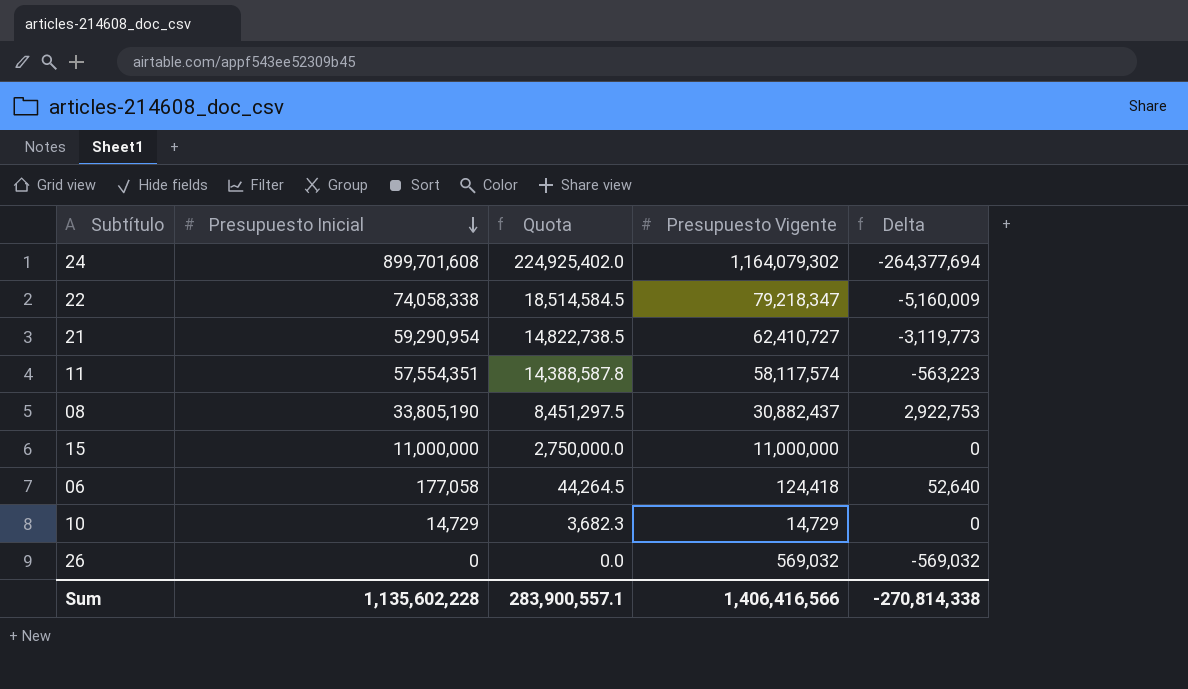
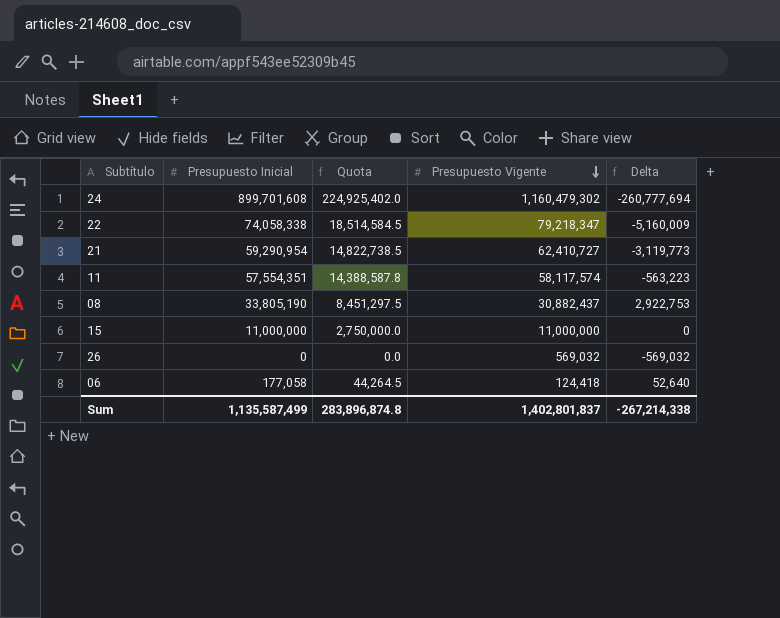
row order: Presupuesto Inicial descending -> Presupuesto Vigente descending
row 10: 14,729 | 3,682.3 | 14,729 | 0 -> none
24 | Presupuesto Vigente: 1,164,079,302 -> 1,160,479,302
24 | Delta: -264,377,694 -> -260,777,694
Sum | Presupuesto Inicial: 1,135,602,228 -> 1,135,587,499
Sum | Quota: 283,900,557.1 -> 283,896,874.8
Sum | Presupuesto Vigente: 1,406,416,566 -> 1,402,801,837
Sum | Delta: -270,814,338 -> -267,214,338

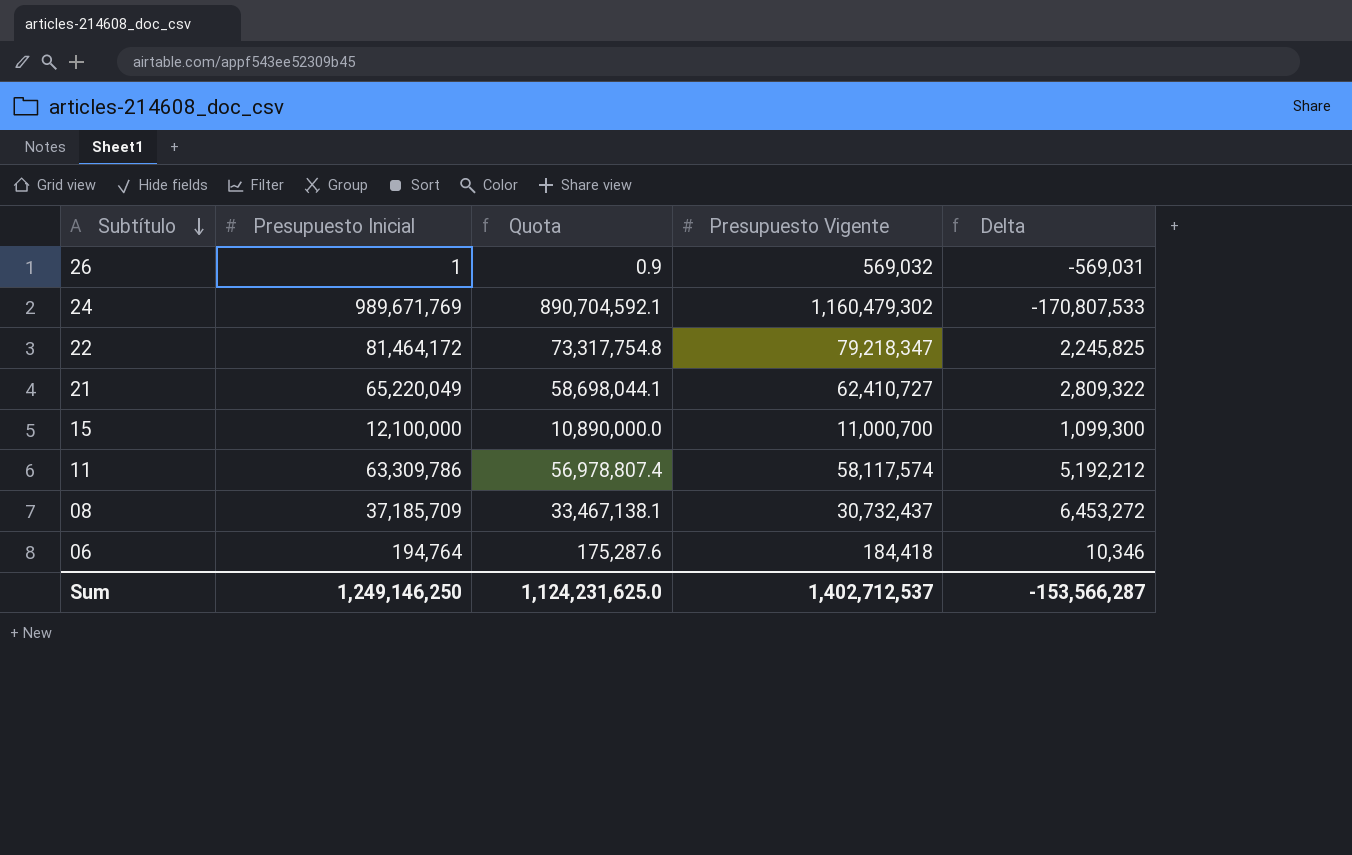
row order: Presupuesto Vigente descending -> Subtítulo descending
column Quota | formula: [Presupuesto Inicial] * 0.25 -> [Presupuesto Inicial] * 0.9
26 | Presupuesto Inicial: 0 -> 1
26 | Delta: -569,032 -> -569,031
24 | Presupuesto Inicial: 899,701,608 -> 989,671,769
24 | Delta: -260,777,694 -> -170,807,533
22 | Presupuesto Inicial: 74,058,338 -> 81,464,172
22 | Delta: -5,160,009 -> 2,245,825
21 | Presupuesto Inicial: 59,290,954 -> 65,220,049
21 | Delta: -3,119,773 -> 2,809,322
15 | Presupuesto Inicial: 11,000,000 -> 12,100,000
15 | Presupuesto Vigente: 11,000,000 -> 11,000,700
15 | Delta: 0 -> 1,099,300
11 | Presupuesto Inicial: 57,554,351 -> 63,309,786
11 | Delta: -563,223 -> 5,192,212
08 | Presupuesto Inicial: 33,805,190 -> 37,185,709
08 | Presupuesto Vigente: 30,882,437 -> 30,732,437
08 | Delta: 2,922,753 -> 6,453,272
06 | Presupuesto Inicial: 177,058 -> 194,764
06 | Presupuesto Vigente: 124,418 -> 184,418
06 | Delta: 52,640 -> 10,346
Sum | Presupuesto Inicial: 1,135,587,499 -> 1,249,146,250
Sum | Quota: 283,896,874.8 -> 1,124,231,625.0
Sum | Presupuesto Vigente: 1,402,801,837 -> 1,402,712,537
Sum | Delta: -267,214,338 -> -153,566,287

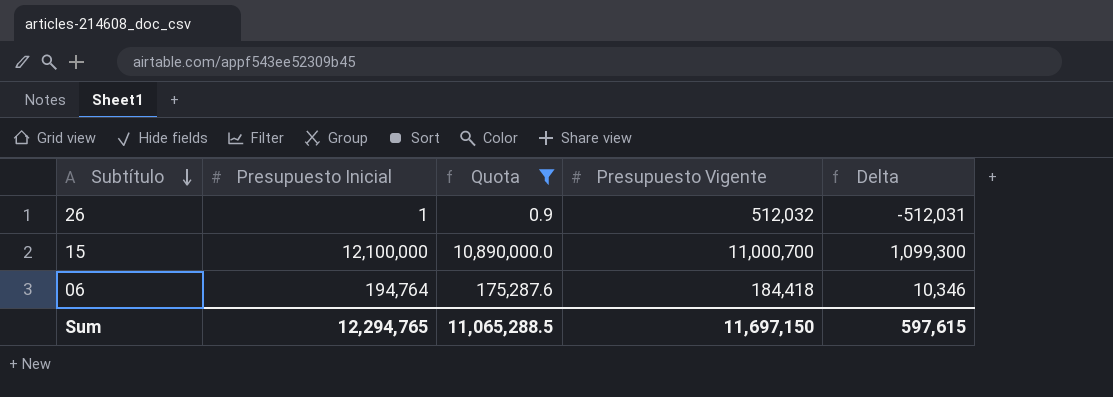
filter: none -> Quota <= 10,890,000.0
26 | Presupuesto Vigente: 569,032 -> 512,032
26 | Delta: -569,031 -> -512,031
Sum | Presupuesto Inicial: 1,249,146,250 -> 12,294,765
Sum | Quota: 1,124,231,625.0 -> 11,065,288.5
Sum | Presupuesto Vigente: 1,402,712,537 -> 11,697,150
Sum | Delta: -153,566,287 -> 597,615

